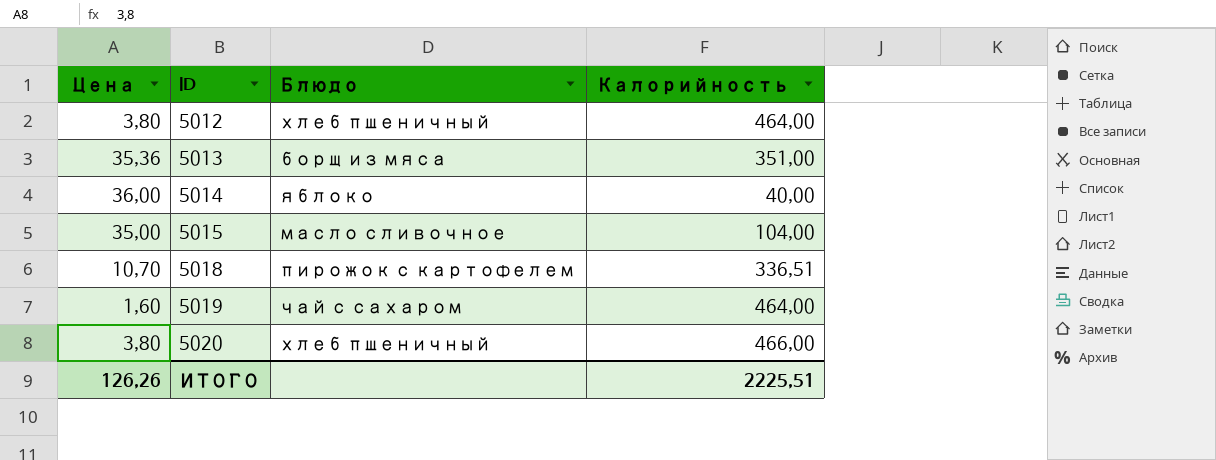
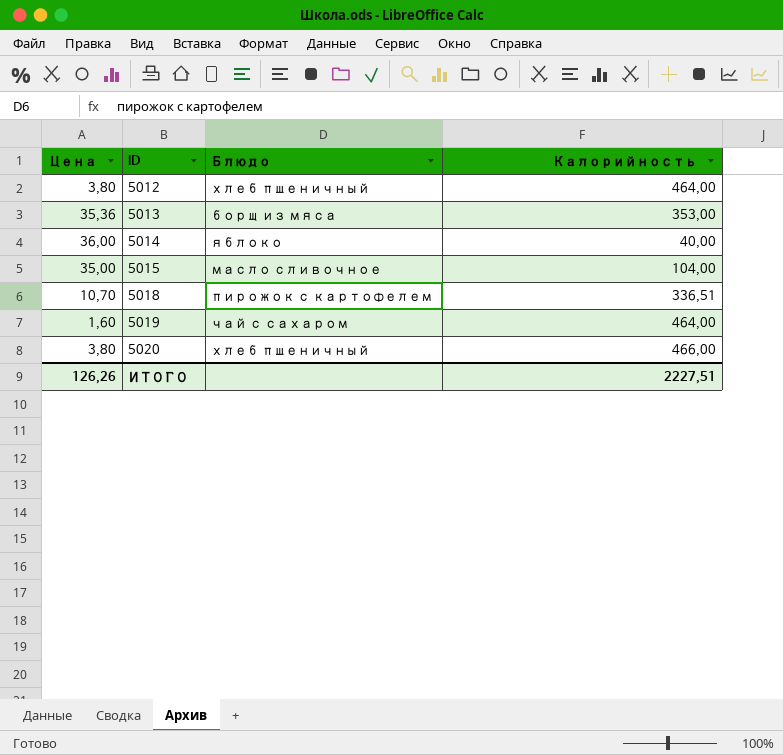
5013 | Калорийность: 351,00 -> 353,00
ИТОГО | Калорийность: 2225,51 -> 2227,51

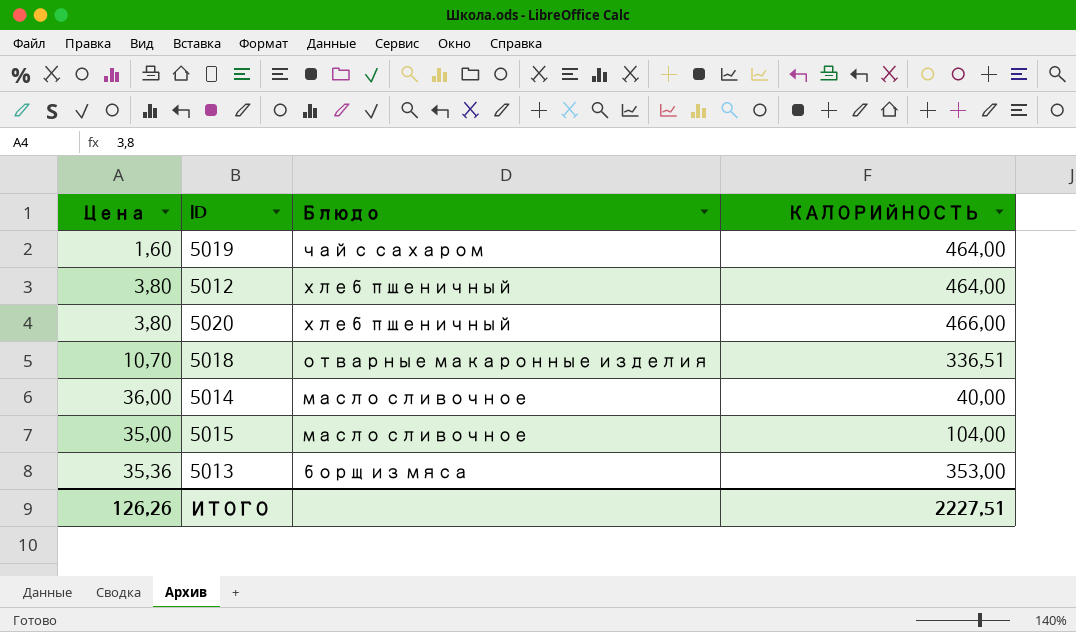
row order: ID ascending -> Блюдо descending
column name: Калорийность -> КАЛОРИЙНОСТЬ
5018 | Блюдо: пирожок с картофелем -> отварные макаронные изделия
5014 | Блюдо: яблоко -> масло сливочное

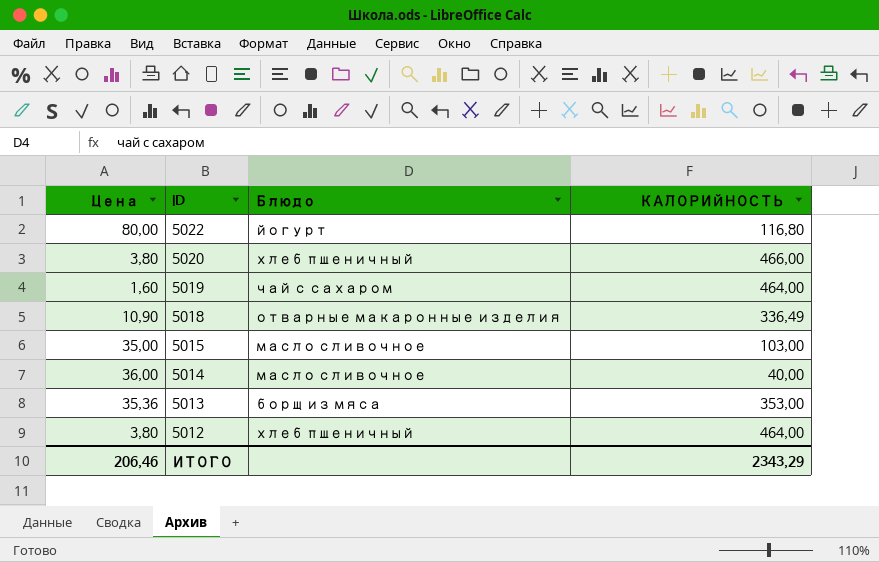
row order: Блюдо descending -> ID descending
row 5022: none -> 80,00 | йогурт | 116,80
5018 | Цена: 10,70 -> 10,90
5018 | КАЛОРИЙНОСТЬ: 336,51 -> 336,49
5015 | КАЛОРИЙНОСТЬ: 104,00 -> 103,00
ИТОГО | Цена: 126,26 -> 206,46
ИТОГО | КАЛОРИЙНОСТЬ: 2227,51 -> 2343,29

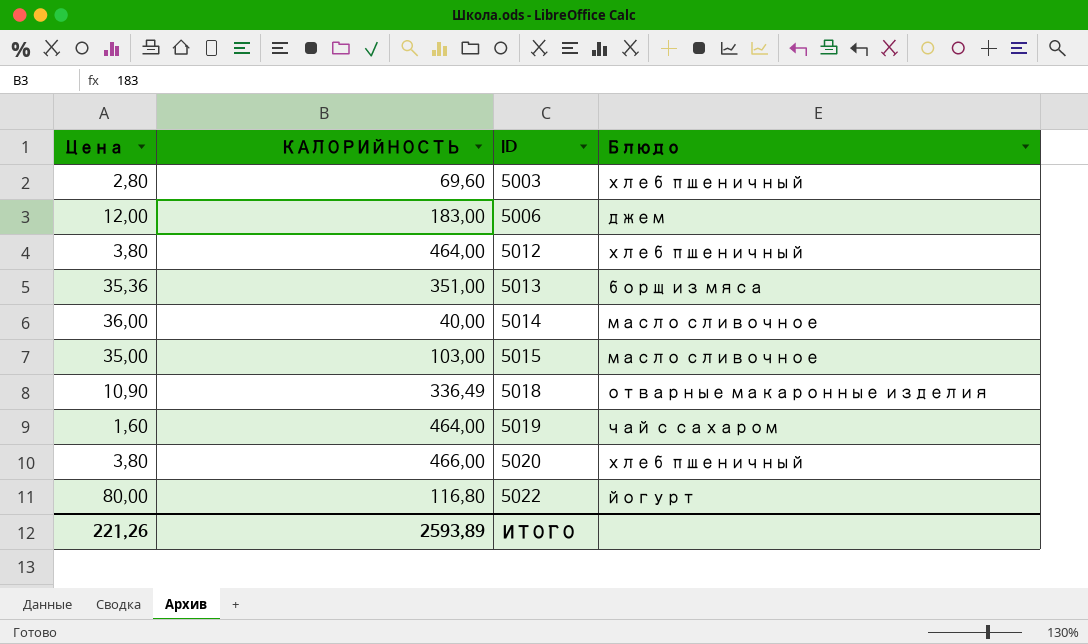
row order: ID descending -> ID ascending
column КАЛОРИЙНОСТЬ | position: 4 -> 2
row 5003: none -> 2,80 | 69,60 | хлеб пшеничный
row 5006: none -> 12,00 | 183,00 | джем
5013 | КАЛОРИЙНОСТЬ: 353,00 -> 351,00
ИТОГО | Цена: 206,46 -> 221,26
ИТОГО | КАЛОРИЙНОСТЬ: 2343,29 -> 2593,89

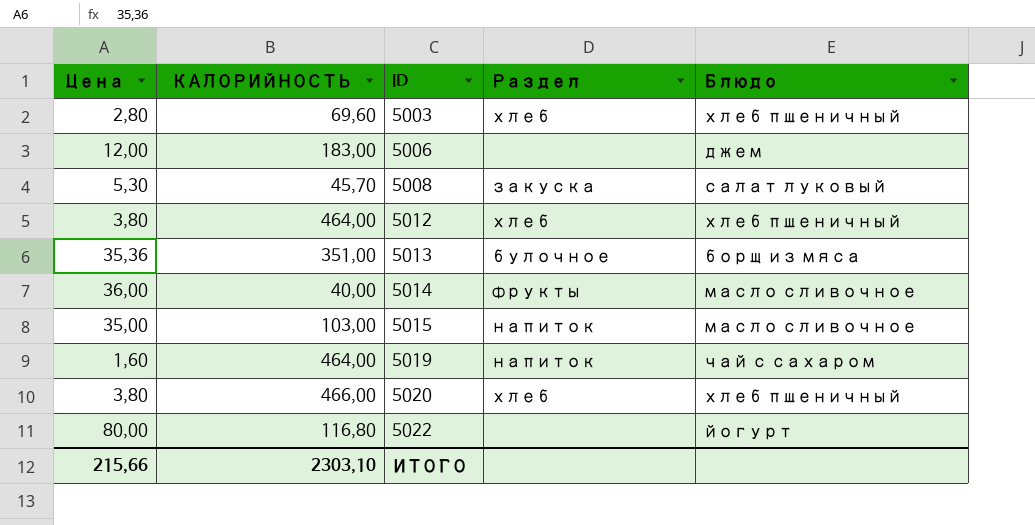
column Раздел | position: none -> 4
row 5018: 10,90 | 336,49 | отварные макаронные изделия -> none
row 5008: none -> 5,30 | 45,70 | закуска | салат луковый
ИТОГО | Цена: 221,26 -> 215,66
ИТОГО | КАЛОРИЙНОСТЬ: 2593,89 -> 2303,10

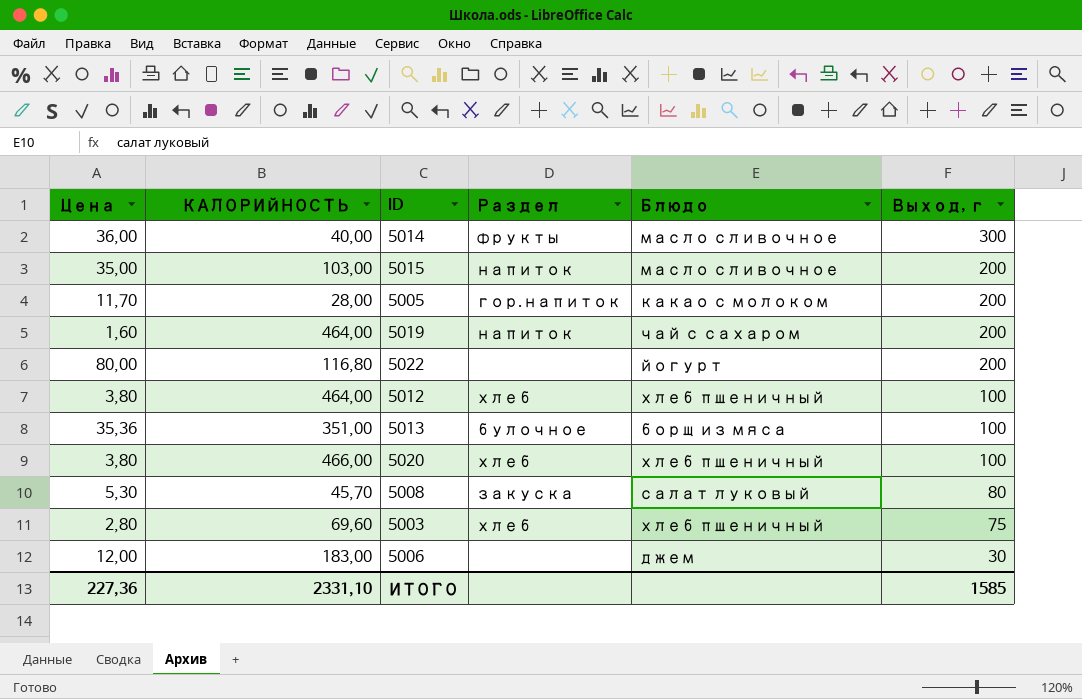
row order: ID ascending -> Выход, г descending
column Выход, г | position: none -> 6
row 5005: none -> 11,70 | 28,00 | гор.напиток | какао с молоком | 200
ИТОГО | Цена: 215,66 -> 227,36
ИТОГО | КАЛОРИЙНОСТЬ: 2303,10 -> 2331,10

